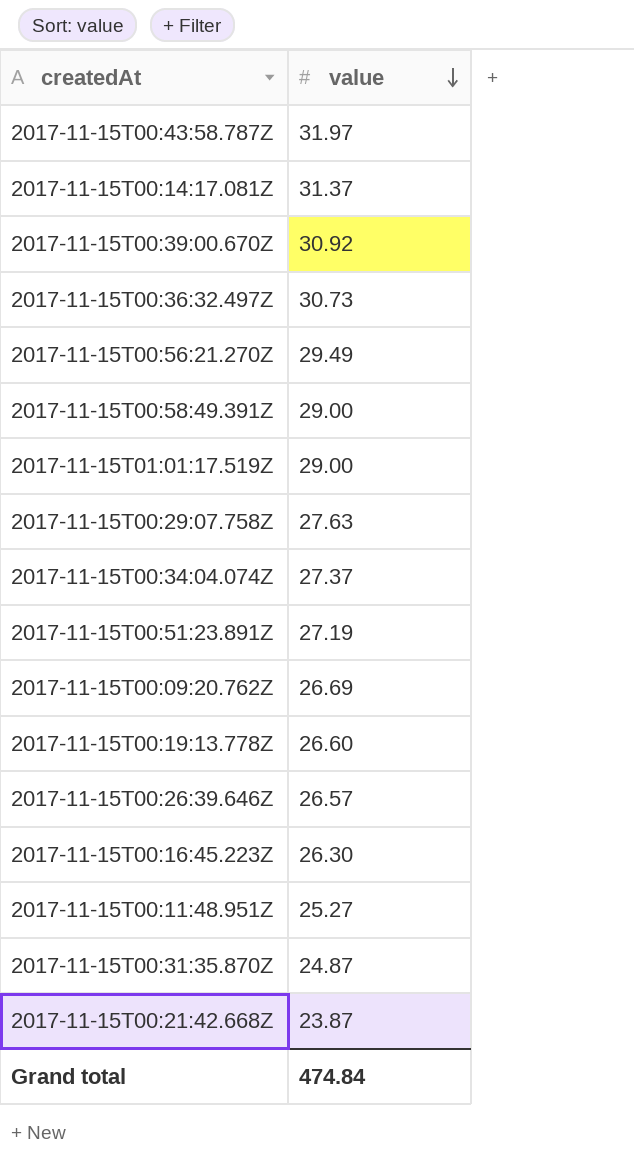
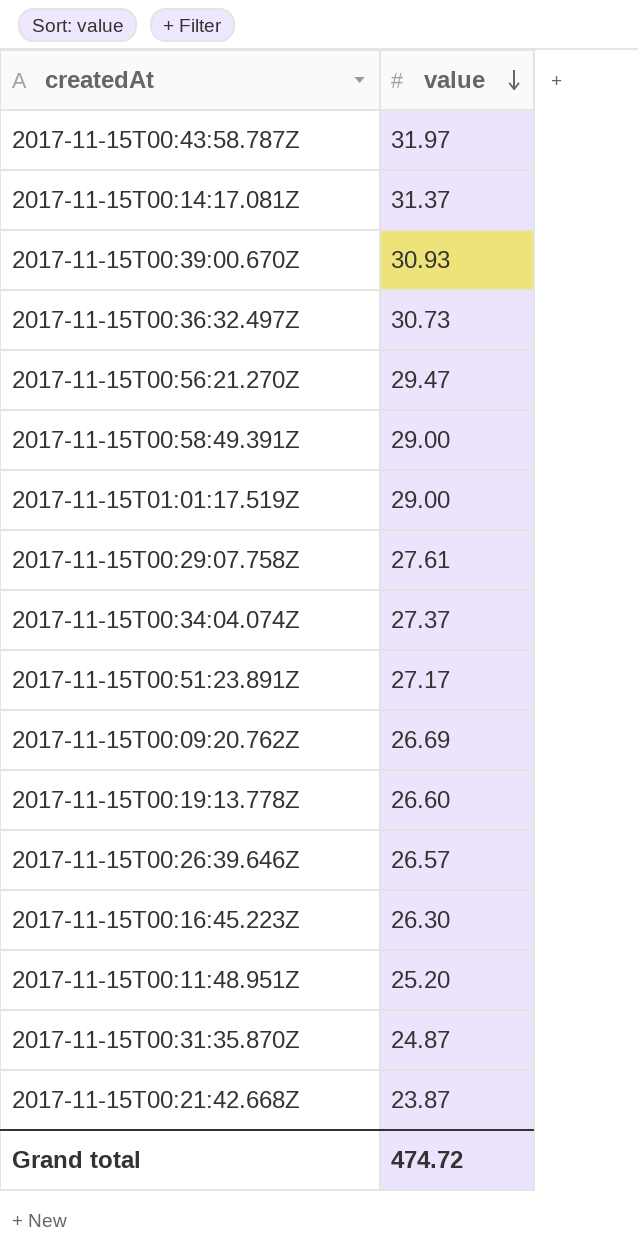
2017-11-15T00:39:00.670Z | value: 30.92 -> 30.93
2017-11-15T00:56:21.270Z | value: 29.49 -> 29.47
2017-11-15T00:29:07.758Z | value: 27.63 -> 27.61
2017-11-15T00:51:23.891Z | value: 27.19 -> 27.17
2017-11-15T00:11:48.951Z | value: 25.27 -> 25.20
Grand total | value: 474.84 -> 474.72

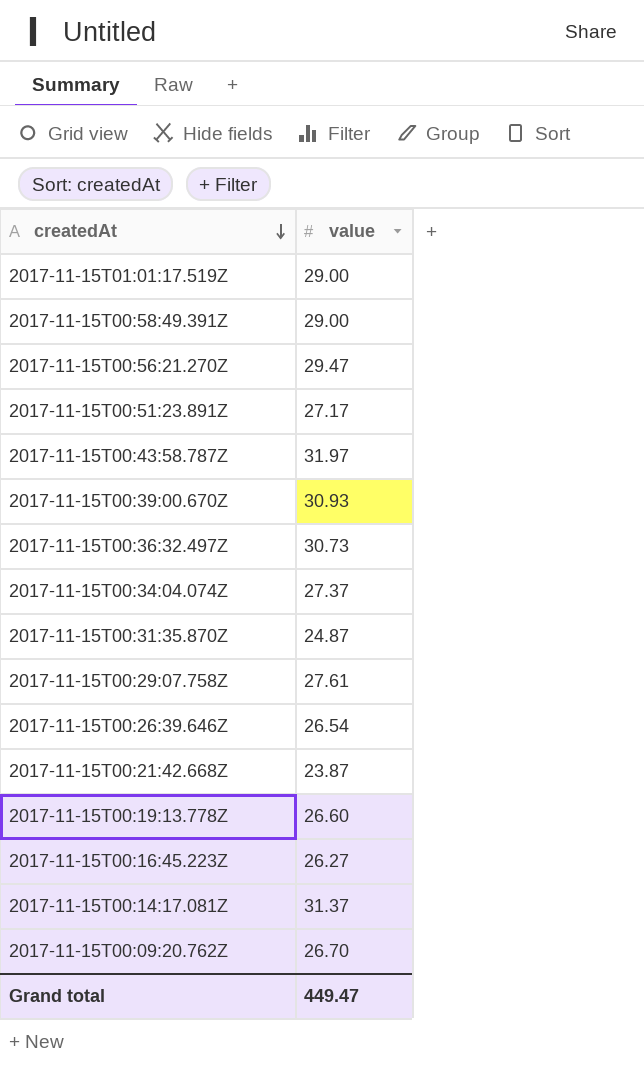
row order: value descending -> createdAt descending
row 2017-11-15T00:11:48.951Z: 25.20 -> none
2017-11-15T00:26:39.646Z | value: 26.57 -> 26.54
2017-11-15T00:16:45.223Z | value: 26.30 -> 26.27
2017-11-15T00:09:20.762Z | value: 26.69 -> 26.70
Grand total | value: 474.72 -> 449.47

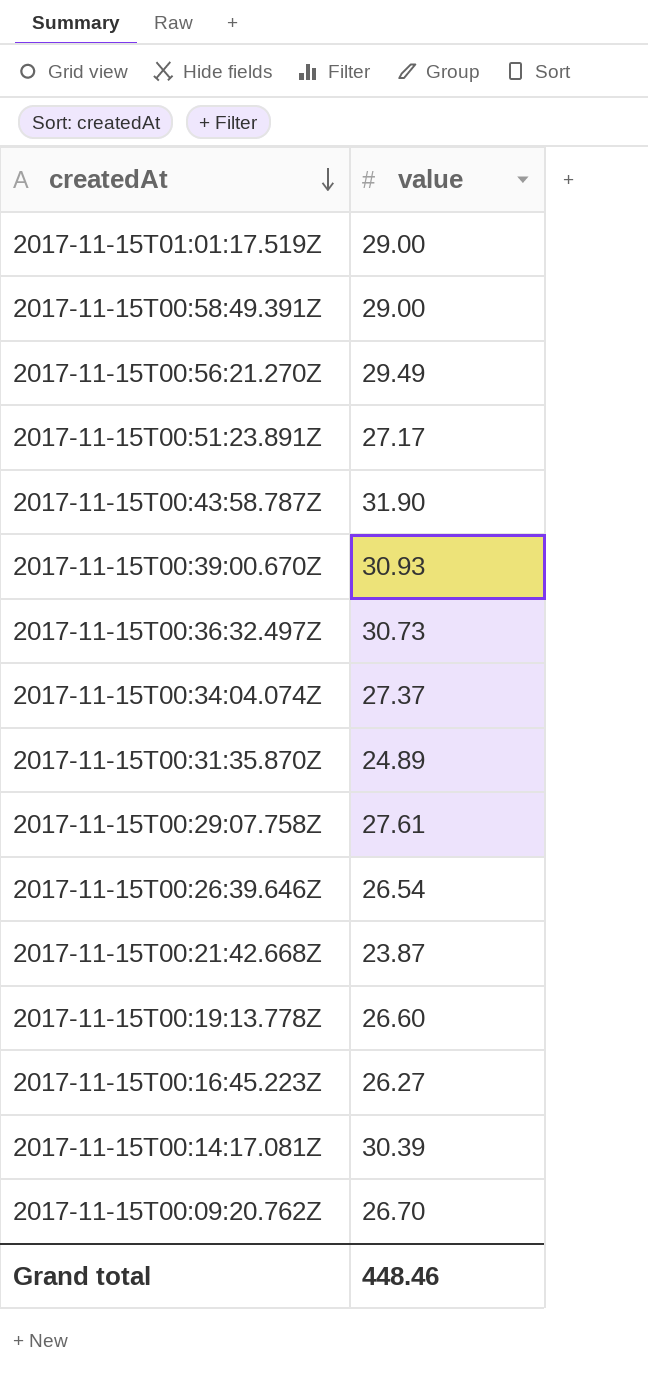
2017-11-15T00:56:21.270Z | value: 29.47 -> 29.49
2017-11-15T00:43:58.787Z | value: 31.97 -> 31.90
2017-11-15T00:31:35.870Z | value: 24.87 -> 24.89
2017-11-15T00:14:17.081Z | value: 31.37 -> 30.39
Grand total | value: 449.47 -> 448.46

